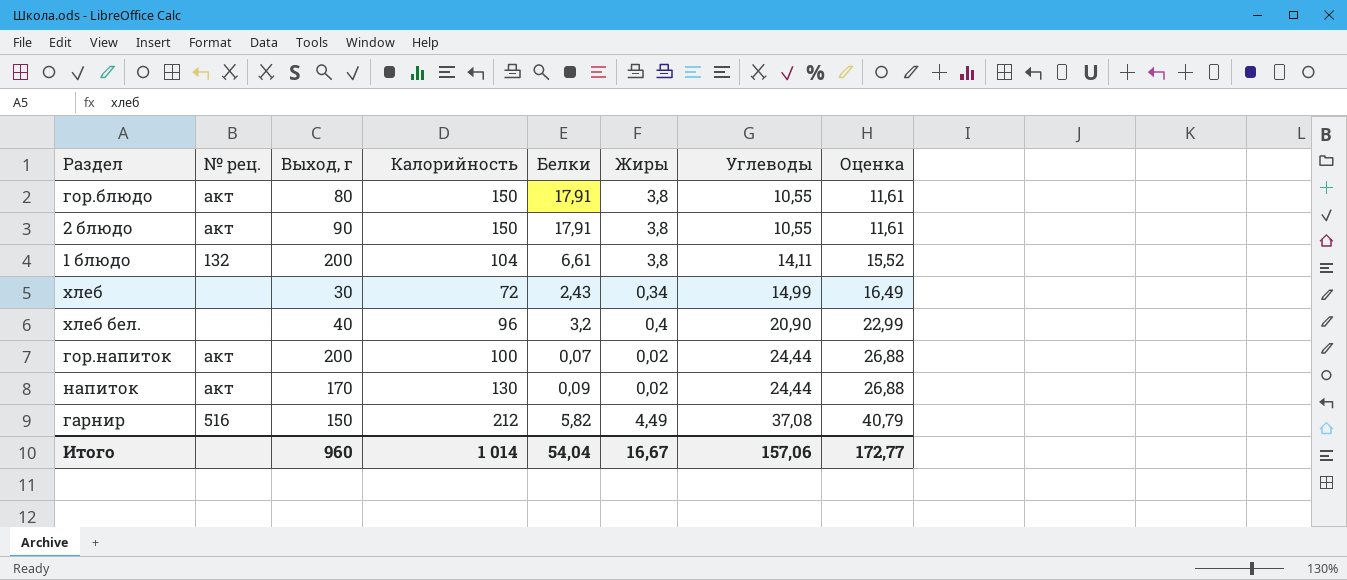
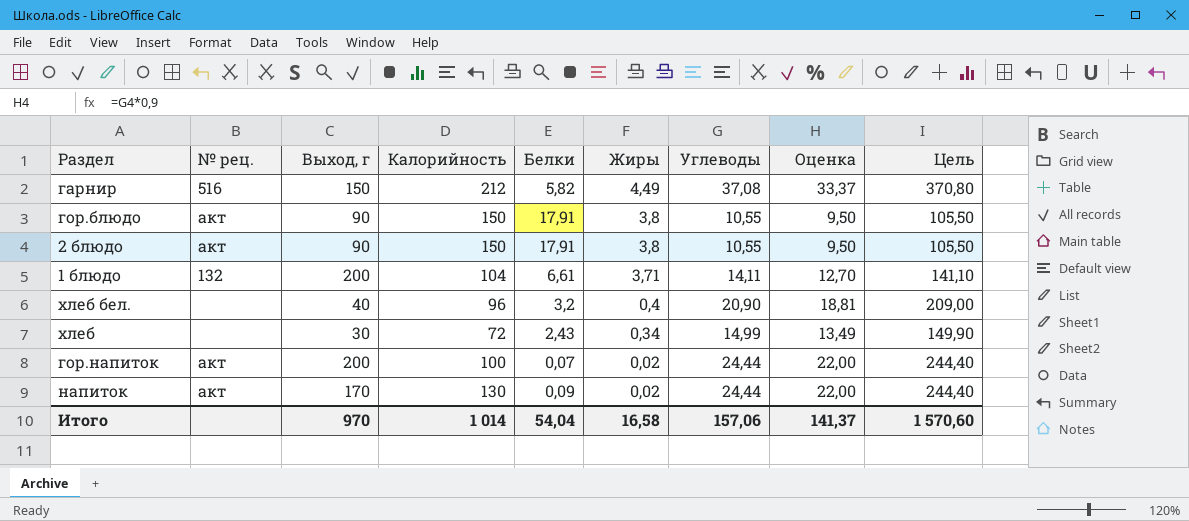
row order: Углеводы ascending -> Жиры descending
column Оценка | formula: [Углеводы] * 1,1 -> [Углеводы] * 0,9
column Цель | formula: none -> [Углеводы] * 10
гор.блюдо | Выход, г: 80 -> 90
1 блюдо | Жиры: 3,8 -> 3,71
Итого | Выход, г: 960 -> 970
Итого | Жиры: 16,67 -> 16,58
Итого | Оценка: 172,77 -> 141,37

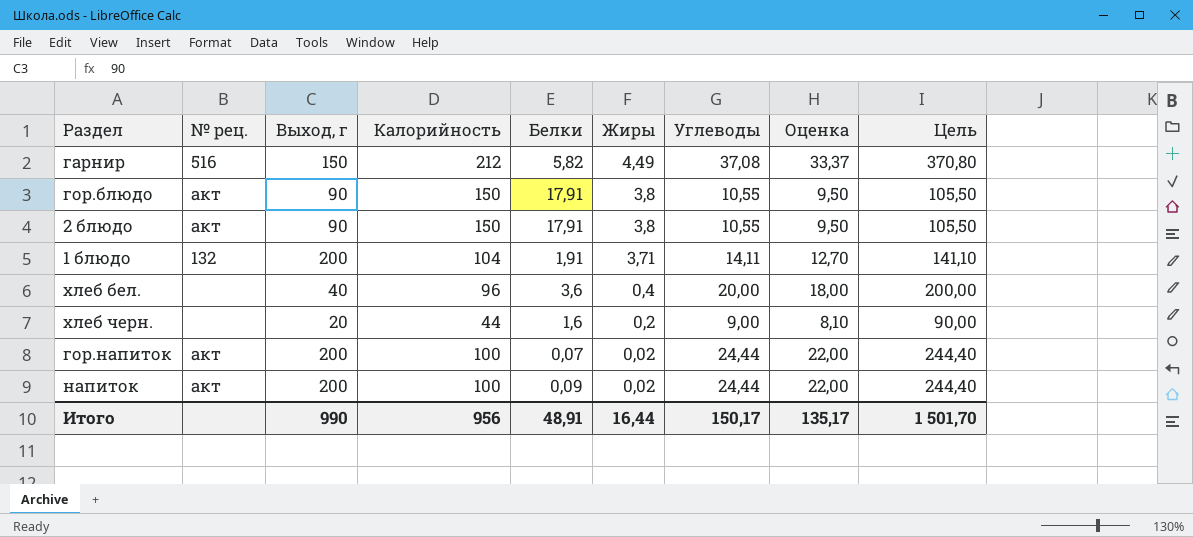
row хлеб: none | 30 | 72 | 2,43 | 0,34 | 14,99 | 13,49 | 149,90 -> none
1 блюдо | Белки: 6,61 -> 1,91
хлеб бел. | Белки: 3,2 -> 3,6
хлеб бел. | Углеводы: 20,90 -> 20,00
хлеб бел. | Оценка: 18,81 -> 18,00
хлеб бел. | Цель: 209,00 -> 200,00
row хлеб черн.: none -> none | 20 | 44 | 1,6 | 0,2 | 9,00 | 8,10 | 90,00
напиток | Выход, г: 170 -> 200
напиток | Калорийность: 130 -> 100
Итого | Выход, г: 970 -> 990
Итого | Калорийность: 1 014 -> 956
Итого | Белки: 54,04 -> 48,91
Итого | Жиры: 16,58 -> 16,44
Итого | Углеводы: 157,06 -> 150,17
Итого | Оценка: 141,37 -> 135,17
Итого | Цель: 1 570,60 -> 1 501,70

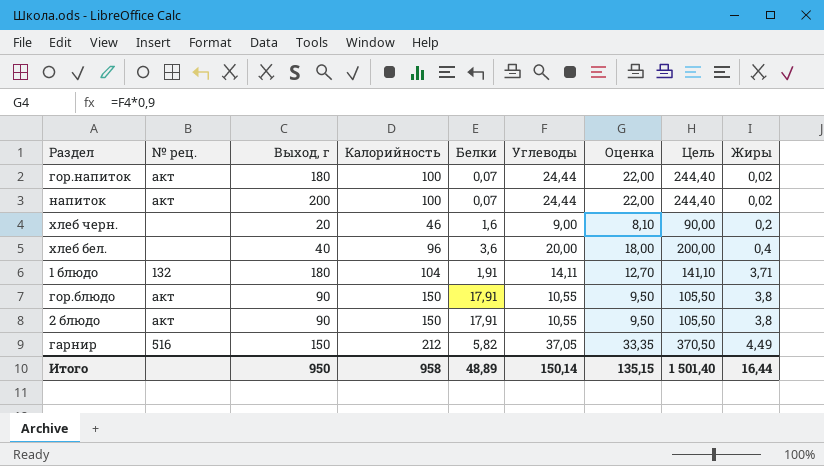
row order: Жиры descending -> Жиры ascending
column Жиры | position: 6 -> 9
гор.напиток | Выход, г: 200 -> 180
напиток | Белки: 0,09 -> 0,07
хлеб черн. | Калорийность: 44 -> 46
1 блюдо | Выход, г: 200 -> 180
гарнир | Углеводы: 37,08 -> 37,05
гарнир | Оценка: 33,37 -> 33,35
гарнир | Цель: 370,80 -> 370,50
Итого | Выход, г: 990 -> 950
Итого | Калорийность: 956 -> 958
Итого | Белки: 48,91 -> 48,89
Итого | Углеводы: 150,17 -> 150,14
Итого | Оценка: 135,17 -> 135,15
Итого | Цель: 1 501,70 -> 1 501,40

